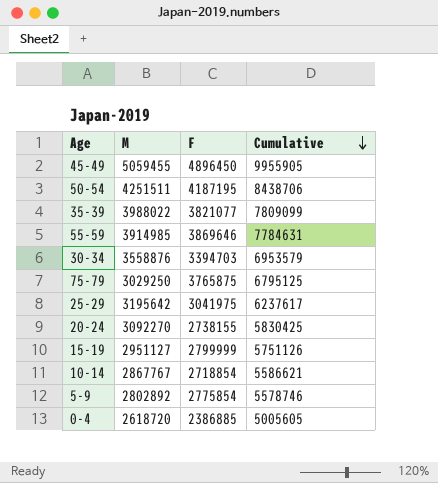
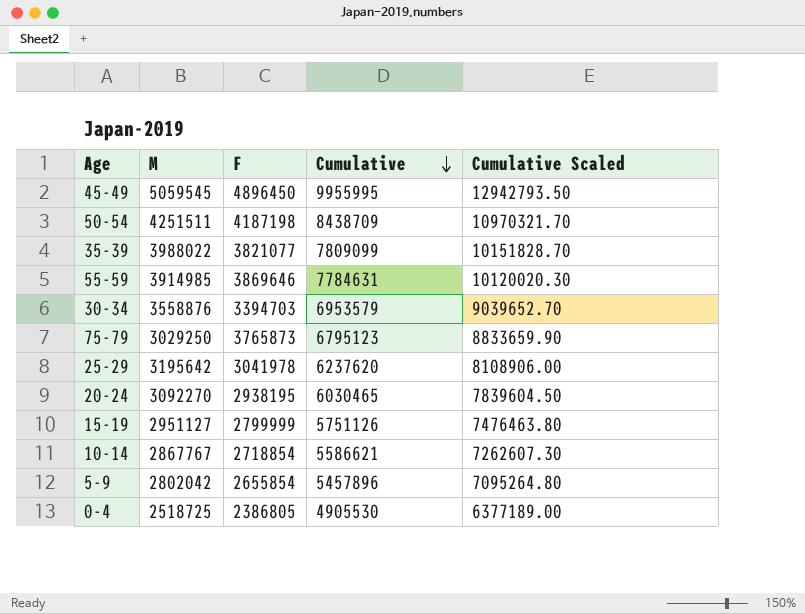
column Cumulative Scaled | formula: none -> [Cumulative] * 1.3
45-49 | M: 5059455 -> 5059545
45-49 | Cumulative: 9955905 -> 9955995
50-54 | F: 4187195 -> 4187198
50-54 | Cumulative: 8438706 -> 8438709
75-79 | F: 3765875 -> 3765873
75-79 | Cumulative: 6795125 -> 6795123
25-29 | F: 3041975 -> 3041978
25-29 | Cumulative: 6237617 -> 6237620
20-24 | F: 2738155 -> 2938195
20-24 | Cumulative: 5830425 -> 6030465
5-9 | M: 2802892 -> 2802042
5-9 | F: 2775854 -> 2655854
5-9 | Cumulative: 5578746 -> 5457896
0-4 | M: 2618720 -> 2518725
0-4 | F: 2386885 -> 2386805
0-4 | Cumulative: 5005605 -> 4905530

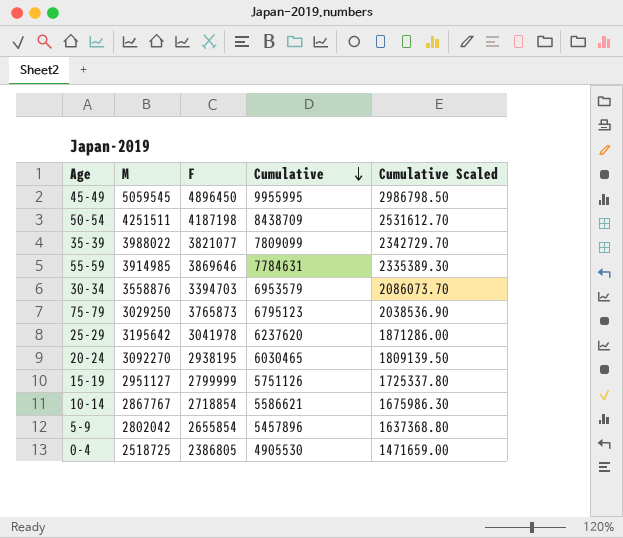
column Cumulative Scaled | formula: [Cumulative] * 1.3 -> [Cumulative] * 0.3

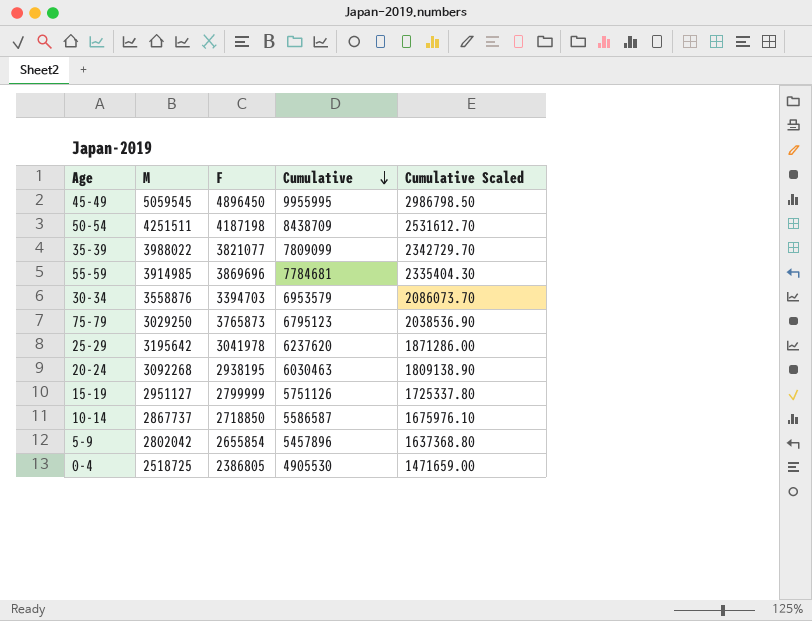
55-59 | F: 3869646 -> 3869696
55-59 | Cumulative: 7784631 -> 7784681
55-59 | Cumulative Scaled: 2335389.30 -> 2335404.30
20-24 | M: 3092270 -> 3092268
20-24 | Cumulative: 6030465 -> 6030463
20-24 | Cumulative Scaled: 1809139.50 -> 1809138.90
10-14 | M: 2867767 -> 2867737
10-14 | F: 2718854 -> 2718850
10-14 | Cumulative: 5586621 -> 5586587
10-14 | Cumulative Scaled: 1675986.30 -> 1675976.10

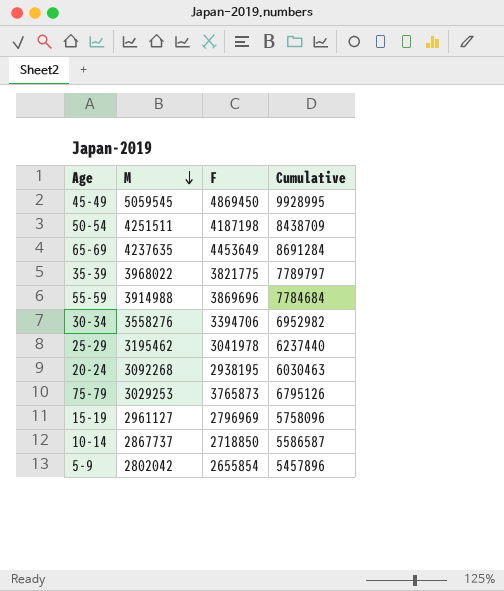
row order: Cumulative descending -> M descending
column Cumulative Scaled | formula: [Cumulative] * 0.3 -> none
row 0-4: 2518725 | 2386805 | 4905530 | 1471659.00 -> none
45-49 | F: 4896450 -> 4869450
45-49 | Cumulative: 9955995 -> 9928995
row 65-69: none -> 4237635 | 4453649 | 8691284
35-39 | M: 3988022 -> 3968022
35-39 | F: 3821077 -> 3821775
35-39 | Cumulative: 7809099 -> 7789797
55-59 | M: 3914985 -> 3914988
55-59 | Cumulative: 7784681 -> 7784684
30-34 | M: 3558876 -> 3558276
30-34 | F: 3394703 -> 3394706
30-34 | Cumulative: 6953579 -> 6952982
25-29 | M: 3195642 -> 3195462
25-29 | Cumulative: 6237620 -> 6237440
75-79 | M: 3029250 -> 3029253
75-79 | Cumulative: 6795123 -> 6795126
15-19 | M: 2951127 -> 2961127
15-19 | F: 2799999 -> 2796969
15-19 | Cumulative: 5751126 -> 5758096

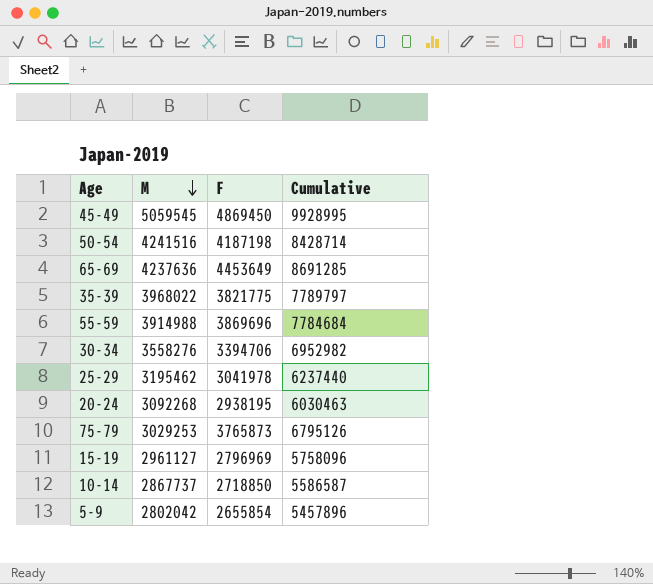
50-54 | M: 4251511 -> 4241516
50-54 | Cumulative: 8438709 -> 8428714
65-69 | M: 4237635 -> 4237636
65-69 | Cumulative: 8691284 -> 8691285

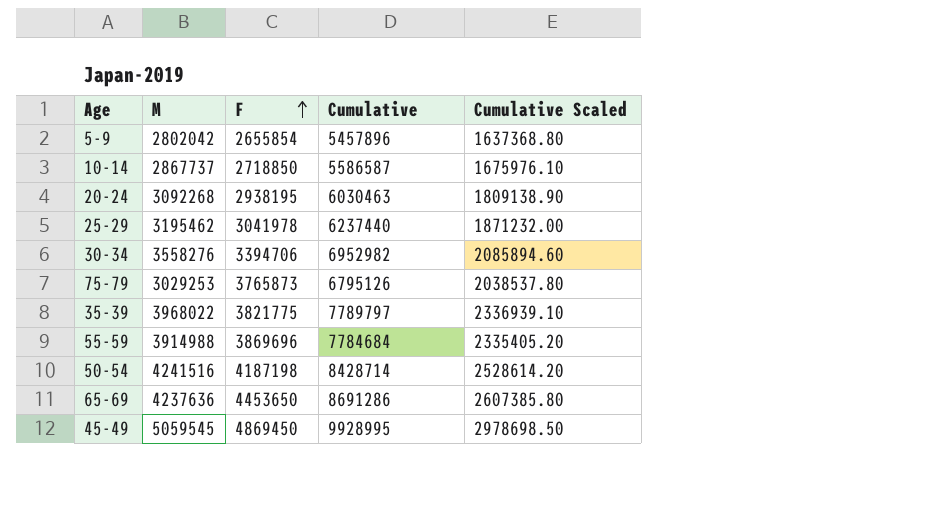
row order: M descending -> F ascending
column Cumulative Scaled | formula: none -> [Cumulative] * 0.3
row 15-19: 2961127 | 2796969 | 5758096 -> none
65-69 | F: 4453649 -> 4453650
65-69 | Cumulative: 8691285 -> 8691286

